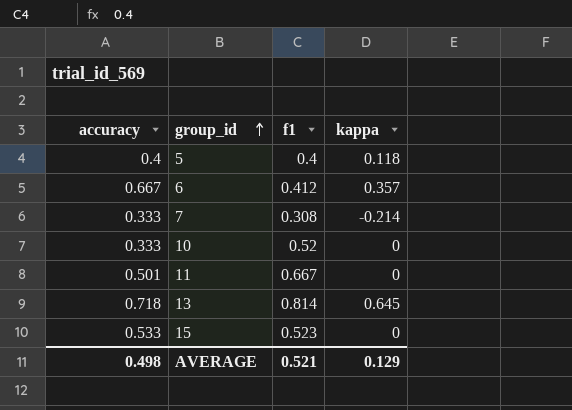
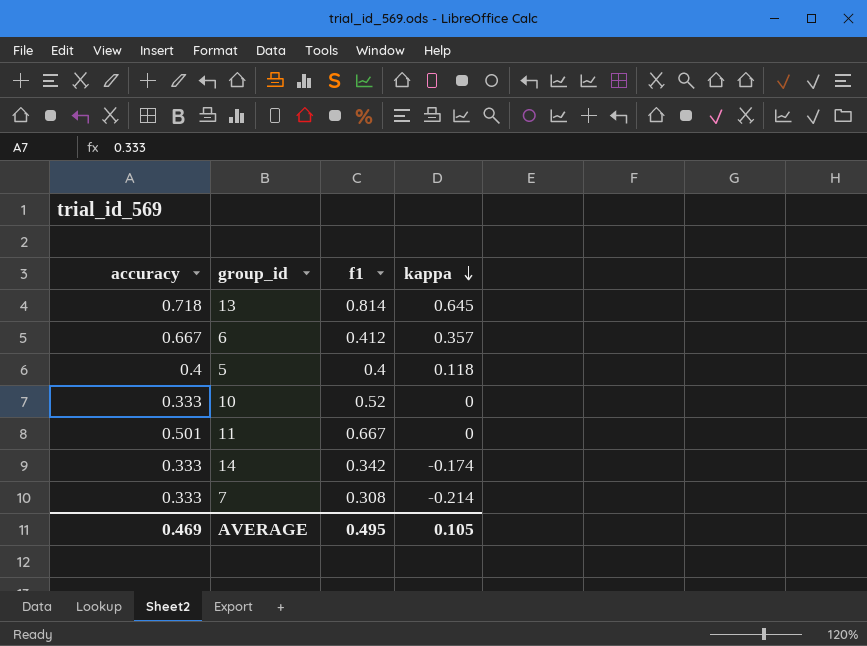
row order: group_id ascending -> kappa descending
row 15: 0.533 | 0.523 | 0 -> none
row 14: none -> 0.333 | 0.342 | -0.174
AVERAGE | accuracy: 0.498 -> 0.469
AVERAGE | f1: 0.521 -> 0.495
AVERAGE | kappa: 0.129 -> 0.105

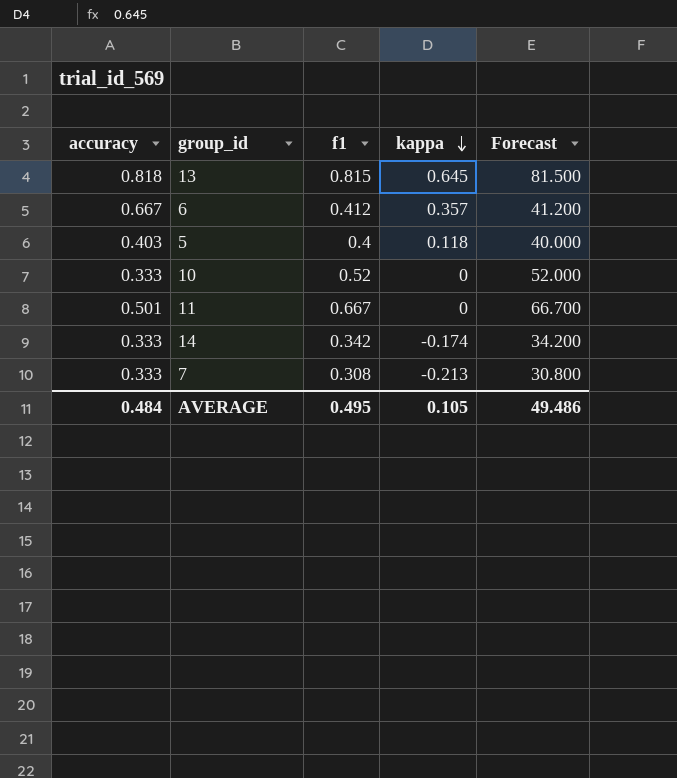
column Forecast | formula: none -> [f1] * 100
13 | accuracy: 0.718 -> 0.818
13 | f1: 0.814 -> 0.815
5 | accuracy: 0.4 -> 0.403
7 | kappa: -0.214 -> -0.213
AVERAGE | accuracy: 0.469 -> 0.484

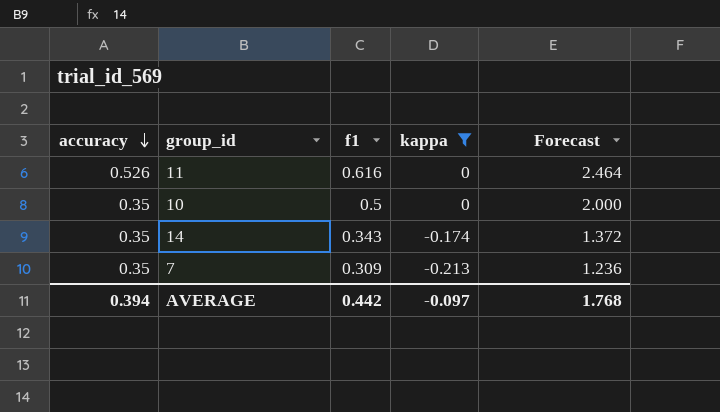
filter: none -> kappa <= 0
row order: kappa descending -> accuracy descending
column Forecast | formula: [f1] * 100 -> [f1] * 4
11 | accuracy: 0.501 -> 0.526
11 | f1: 0.667 -> 0.616
10 | accuracy: 0.333 -> 0.35
10 | f1: 0.52 -> 0.5
14 | accuracy: 0.333 -> 0.35
14 | f1: 0.342 -> 0.343
7 | accuracy: 0.333 -> 0.35
7 | f1: 0.308 -> 0.309
AVERAGE | accuracy: 0.484 -> 0.394
AVERAGE | f1: 0.495 -> 0.442
AVERAGE | kappa: 0.105 -> -0.097
AVERAGE | Forecast: 49.486 -> 1.768

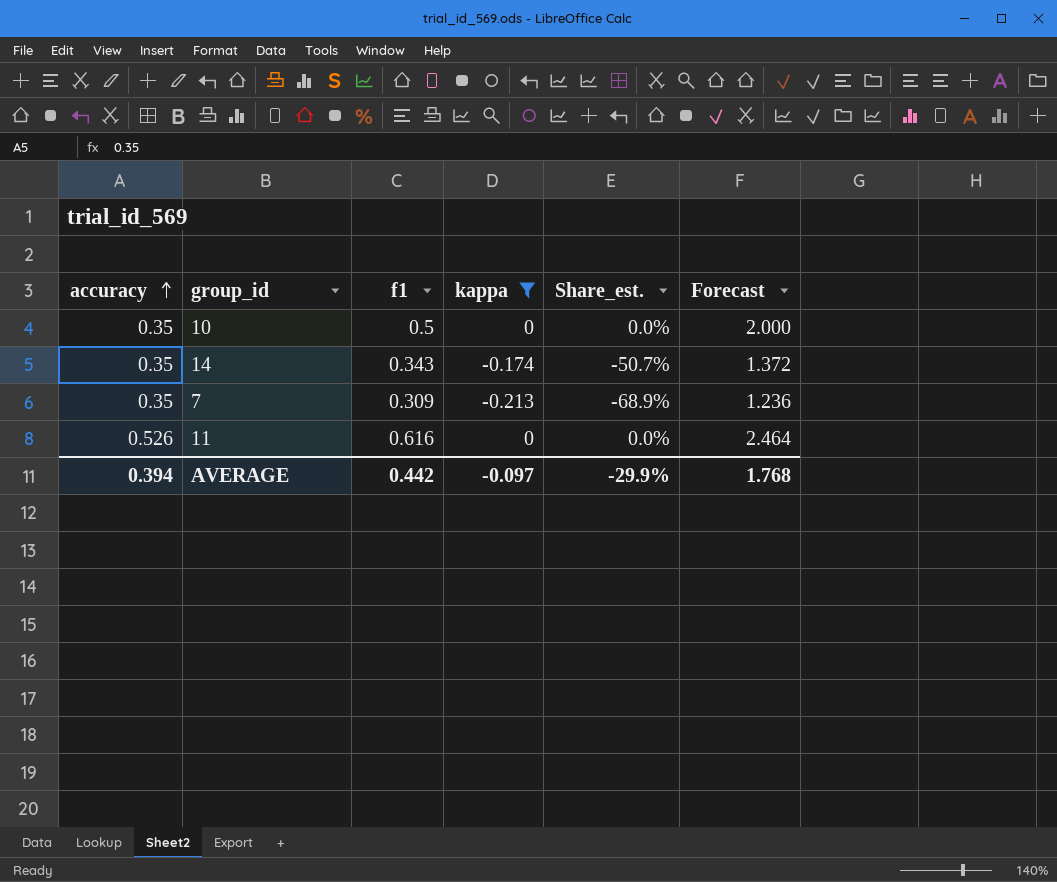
row order: accuracy descending -> accuracy ascending
column Share_est. | formula: none -> [kappa] / [f1]

